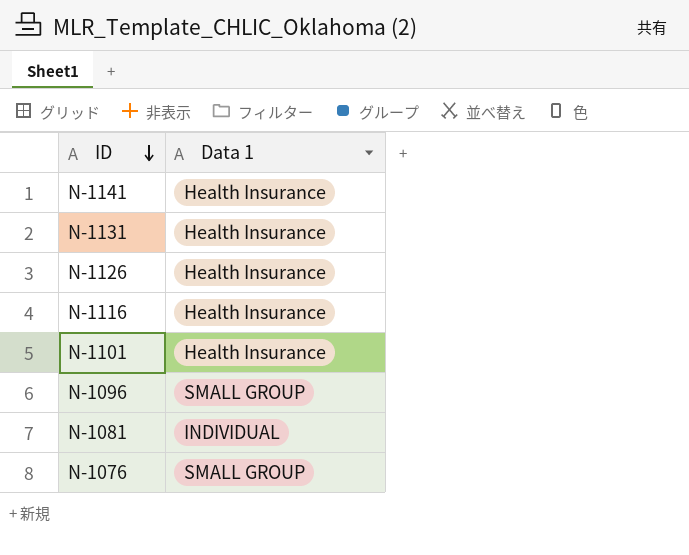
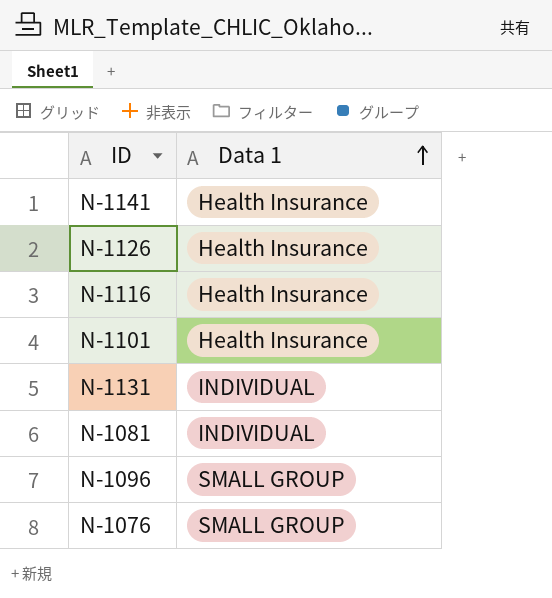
row order: ID descending -> Data 1 ascending
N-1131 | Data 1: Health Insurance -> INDIVIDUAL

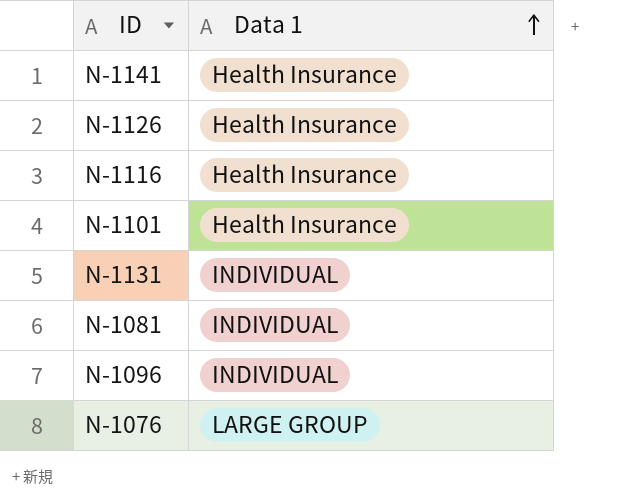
N-1096 | Data 1: SMALL GROUP -> INDIVIDUAL
N-1076 | Data 1: SMALL GROUP -> LARGE GROUP

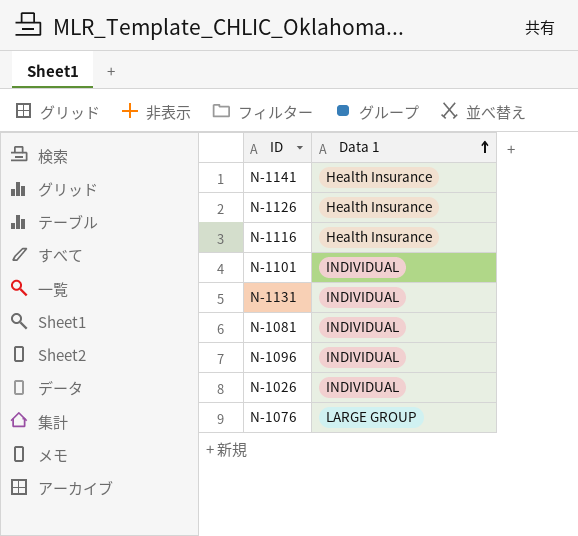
N-1101 | Data 1: Health Insurance -> INDIVIDUAL
row N-1026: none -> INDIVIDUAL

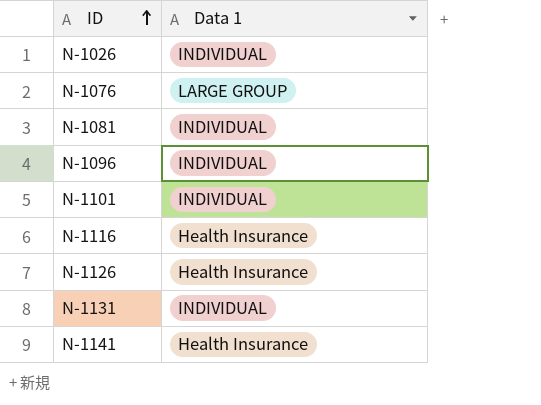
row order: Data 1 ascending -> ID ascending

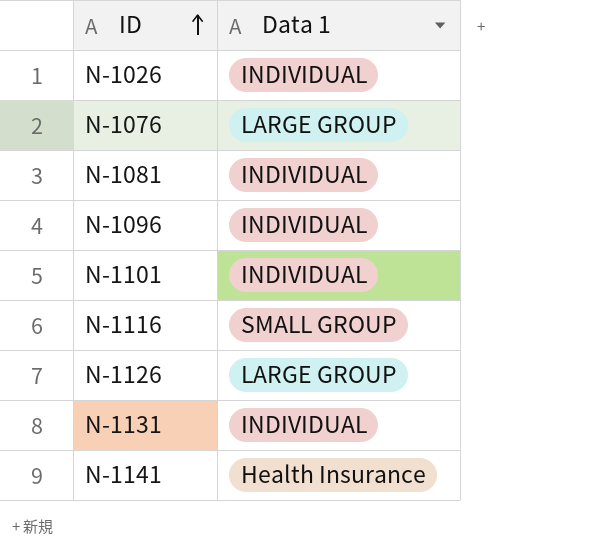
N-1116 | Data 1: Health Insurance -> SMALL GROUP
N-1126 | Data 1: Health Insurance -> LARGE GROUP

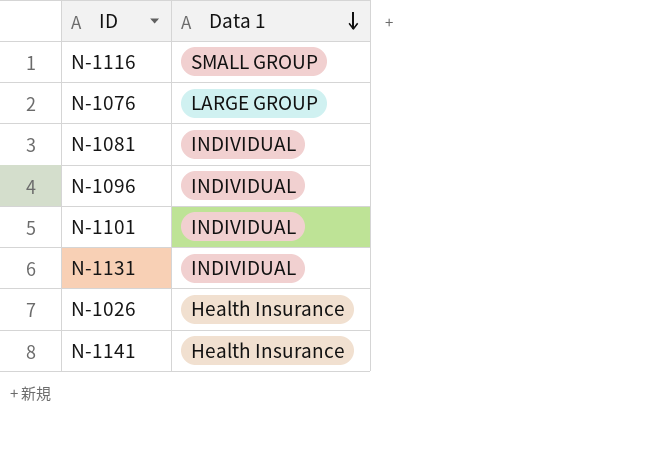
row order: ID ascending -> Data 1 descending
row N-1126: LARGE GROUP -> none
N-1026 | Data 1: INDIVIDUAL -> Health Insurance

